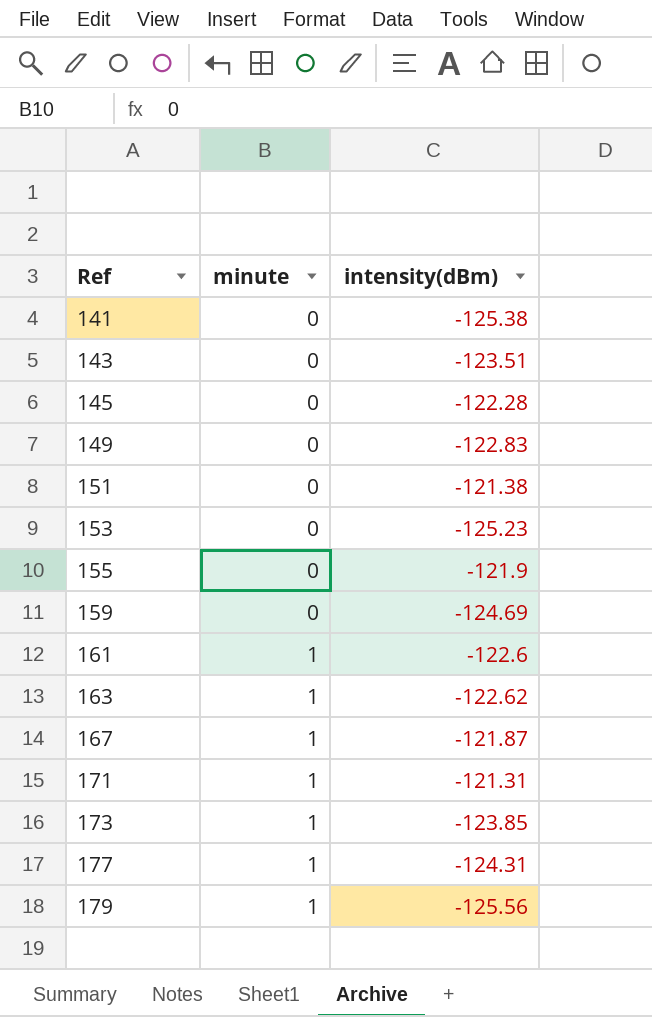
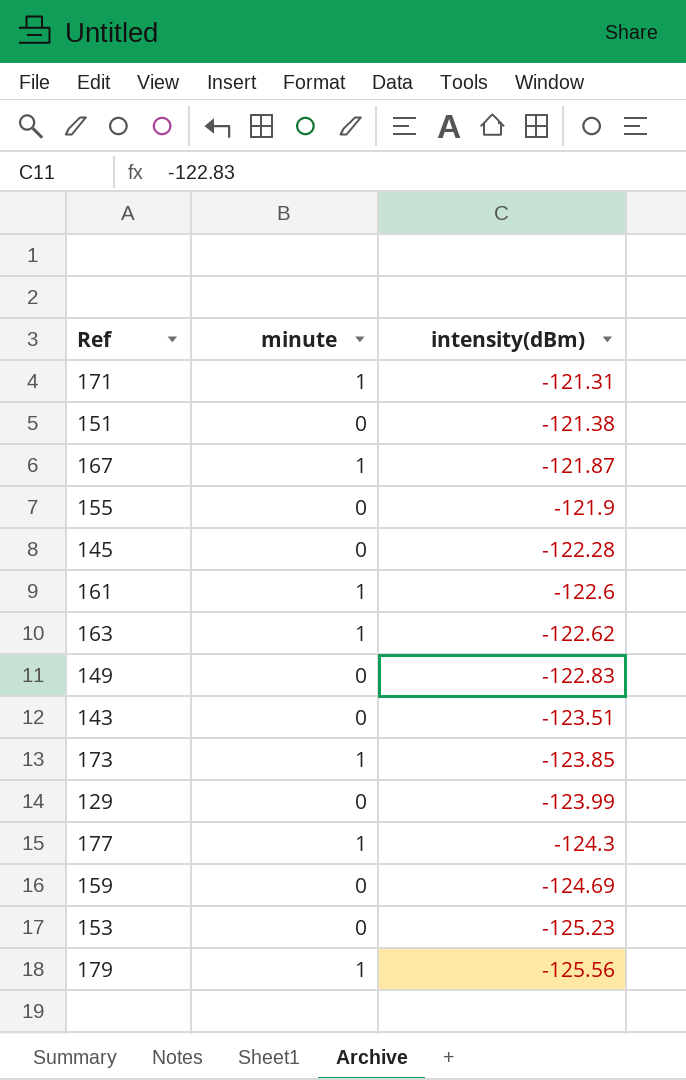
row order: Ref ascending -> intensity(dBm) descending
row 141: 0 | -125.38 -> none
row 129: none -> 0 | -123.99
177 | intensity(dBm): -124.31 -> -124.3

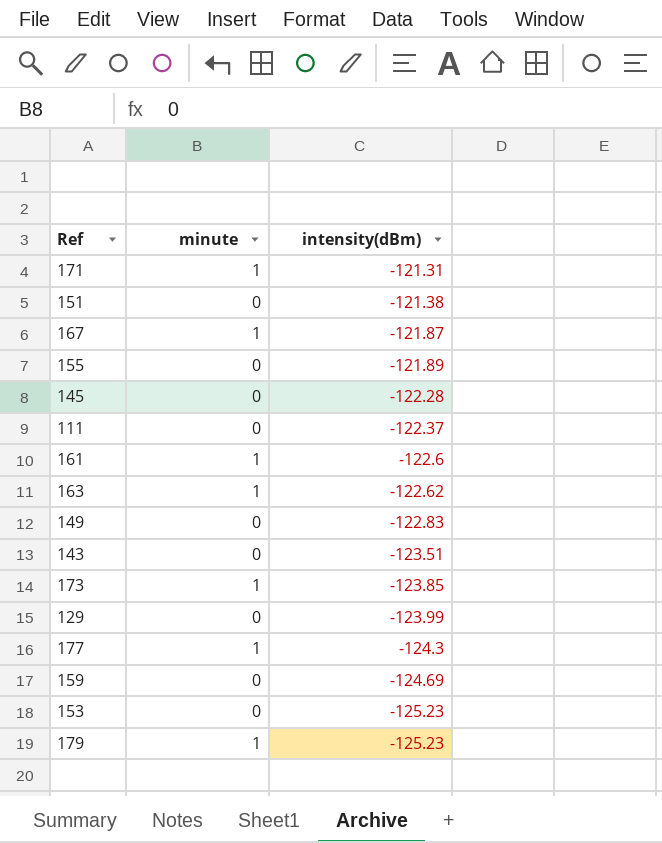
155 | intensity(dBm): -121.9 -> -121.89
row 111: none -> 0 | -122.37
179 | intensity(dBm): -125.56 -> -125.23

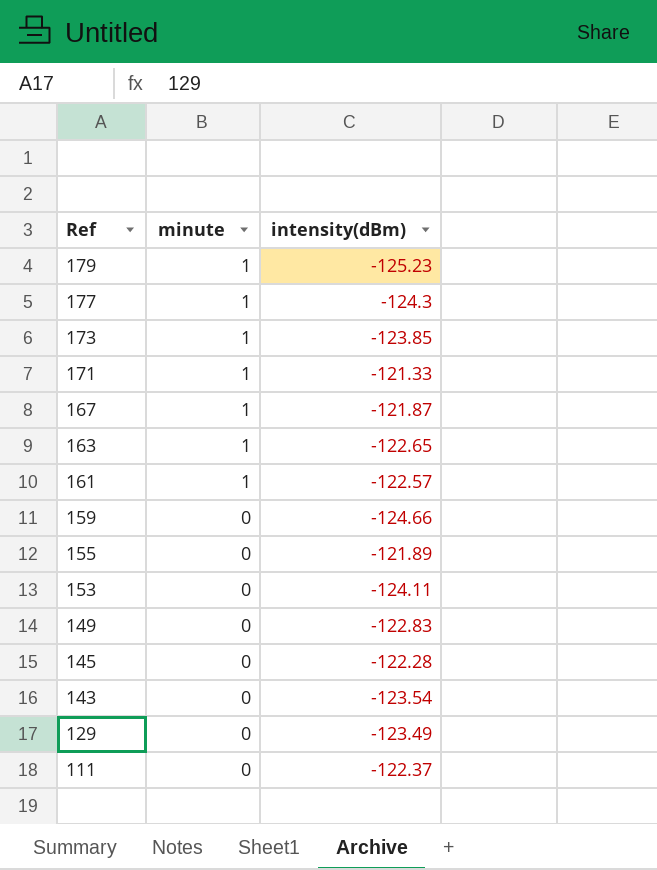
row order: intensity(dBm) descending -> Ref descending
row 151: 0 | -121.38 -> none
171 | intensity(dBm): -121.31 -> -121.33
163 | intensity(dBm): -122.62 -> -122.65
161 | intensity(dBm): -122.6 -> -122.57
159 | intensity(dBm): -124.69 -> -124.66
153 | intensity(dBm): -125.23 -> -124.11
143 | intensity(dBm): -123.51 -> -123.54
129 | intensity(dBm): -123.99 -> -123.49

